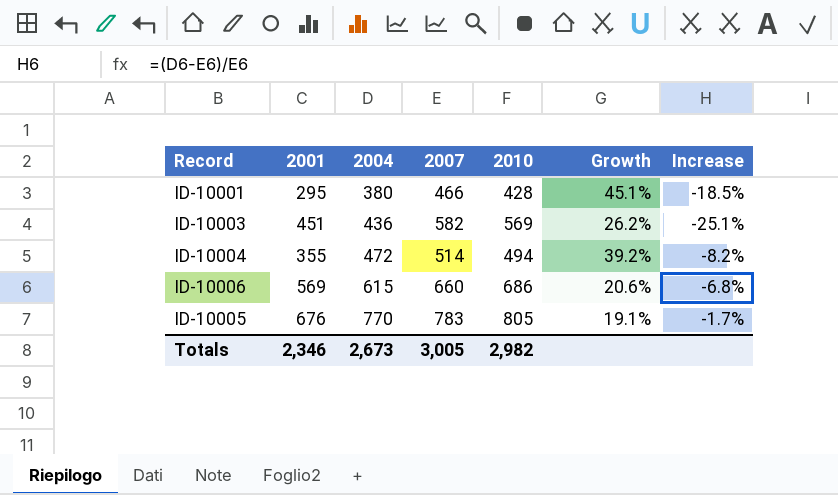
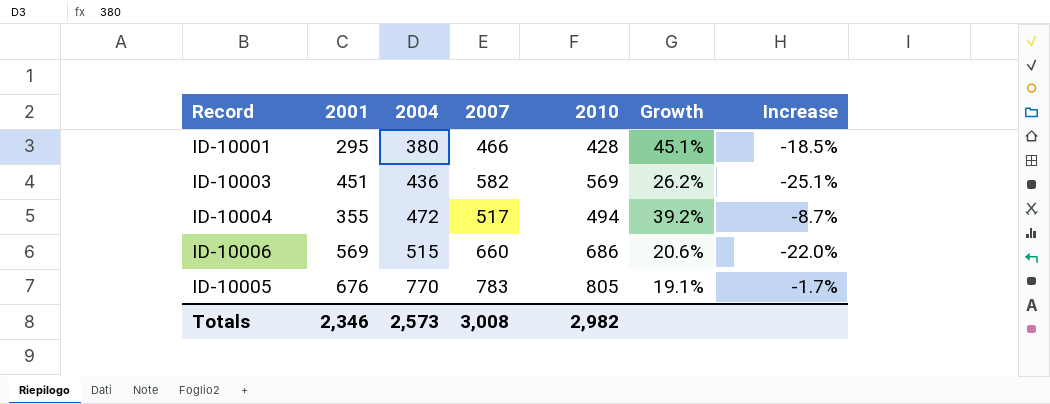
ID-10004 | 2007: 514 -> 517
ID-10004 | Increase: -8.2% -> -8.7%
ID-10006 | 2004: 615 -> 515
ID-10006 | Increase: -6.8% -> -22.0%
Totals | 2004: 2,673 -> 2,573
Totals | 2007: 3,005 -> 3,008

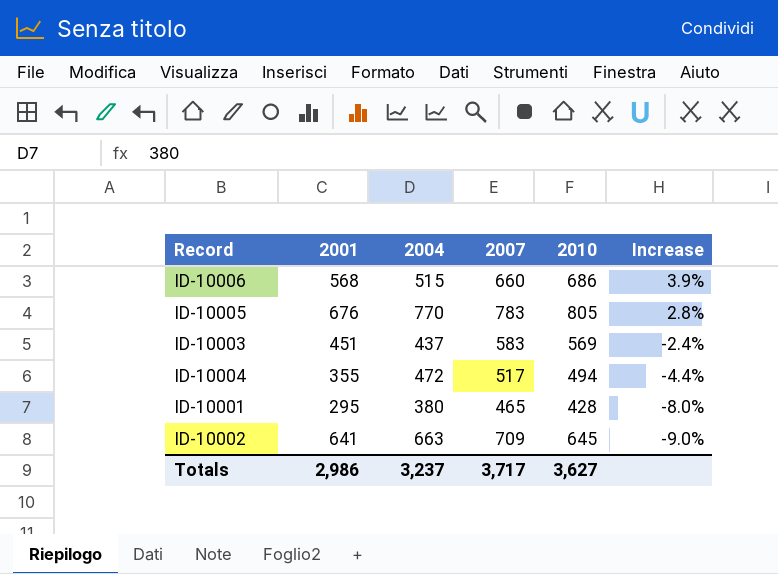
row order: 2004 ascending -> Increase descending
column Growth | formula: ([2010] - [2001]) / [2001] -> none
column Increase | formula: ([2004] - [2007]) / [2007] -> ([2010] - [2007]) / [2007]
ID-10006 | 2001: 569 -> 568
ID-10003 | 2004: 436 -> 437
ID-10003 | 2007: 582 -> 583
ID-10001 | 2007: 466 -> 465
row ID-10002: none -> 641 | 663 | 709 | 645 | -9.0%
Totals | 2001: 2,346 -> 2,986
Totals | 2004: 2,573 -> 3,237
Totals | 2007: 3,008 -> 3,717
Totals | 2010: 2,982 -> 3,627

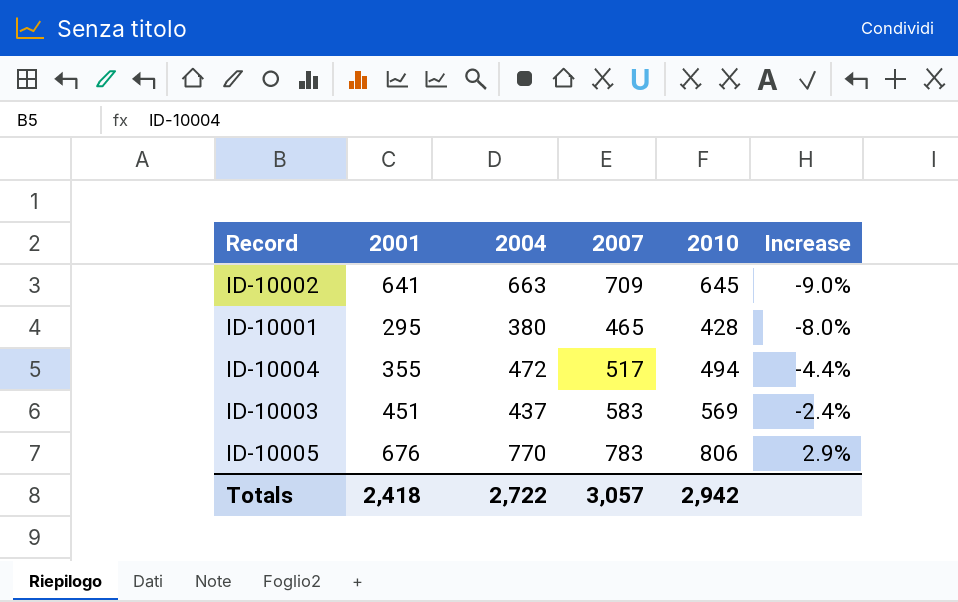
row order: Increase descending -> Increase ascending
row ID-10006: 568 | 515 | 660 | 686 | 3.9% -> none
ID-10005 | 2010: 805 -> 806
ID-10005 | Increase: 2.8% -> 2.9%
Totals | 2001: 2,986 -> 2,418
Totals | 2004: 3,237 -> 2,722
Totals | 2007: 3,717 -> 3,057
Totals | 2010: 3,627 -> 2,942

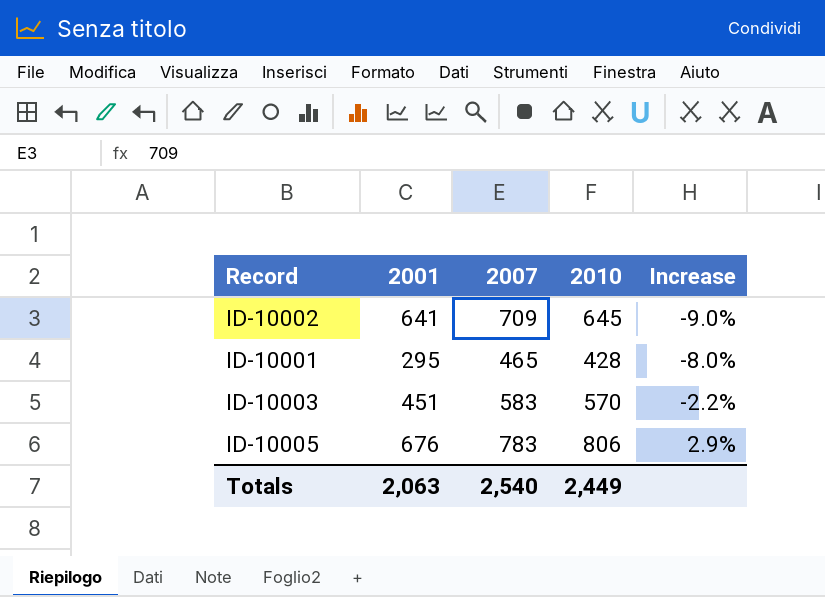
column 2004 | position: 3 -> none
row ID-10004: 355 | 472 | 517 | 494 | -4.4% -> none
ID-10003 | 2010: 569 -> 570
ID-10003 | Increase: -2.4% -> -2.2%
Totals | 2001: 2,418 -> 2,063
Totals | 2007: 3,057 -> 2,540
Totals | 2010: 2,942 -> 2,449

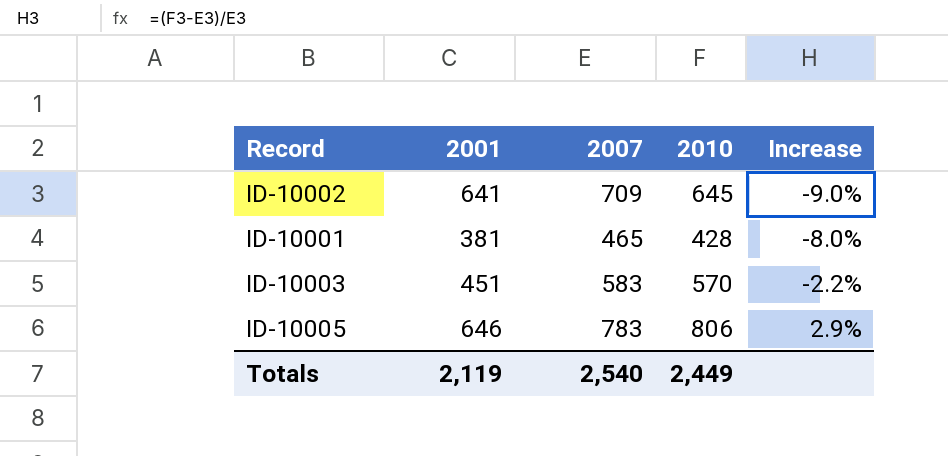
ID-10001 | 2001: 295 -> 381
ID-10005 | 2001: 676 -> 646
Totals | 2001: 2,063 -> 2,119

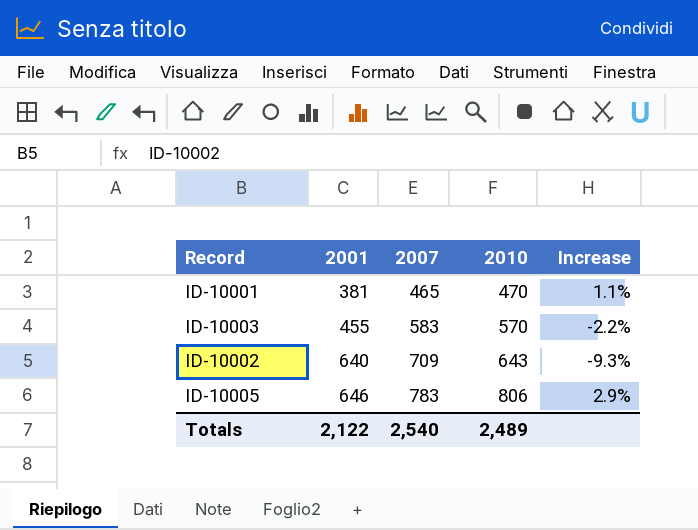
row order: Increase ascending -> 2001 ascending
ID-10001 | 2010: 428 -> 470
ID-10001 | Increase: -8.0% -> 1.1%
ID-10003 | 2001: 451 -> 455
ID-10002 | 2001: 641 -> 640
ID-10002 | 2010: 645 -> 643
ID-10002 | Increase: -9.0% -> -9.3%
Totals | 2001: 2,119 -> 2,122
Totals | 2010: 2,449 -> 2,489

